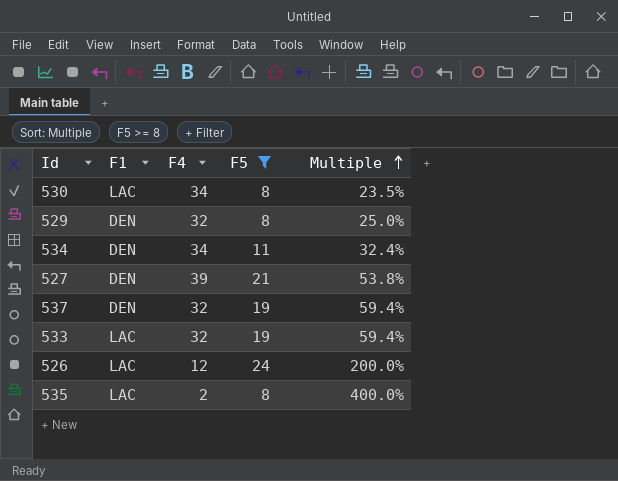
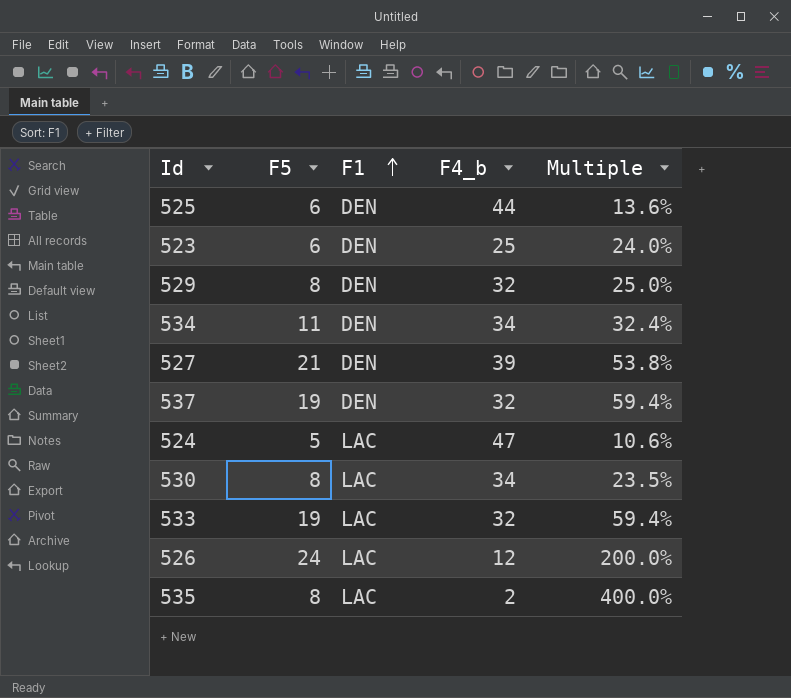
filter: F5 >= 8 -> none
row order: Multiple ascending -> F1 ascending
column F5 | position: 4 -> 2
column name: F4 -> F4_b

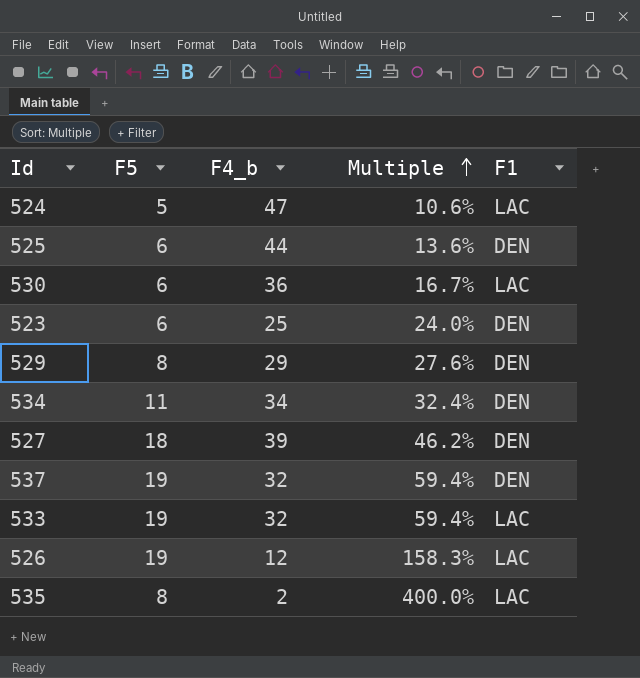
row order: F1 ascending -> Multiple ascending
column F1 | position: 3 -> 5
530 | F5: 8 -> 6
530 | F4_b: 34 -> 36
530 | Multiple: 23.5% -> 16.7%
529 | F4_b: 32 -> 29
529 | Multiple: 25.0% -> 27.6%
527 | F5: 21 -> 18
527 | Multiple: 53.8% -> 46.2%
526 | F5: 24 -> 19
526 | Multiple: 200.0% -> 158.3%

